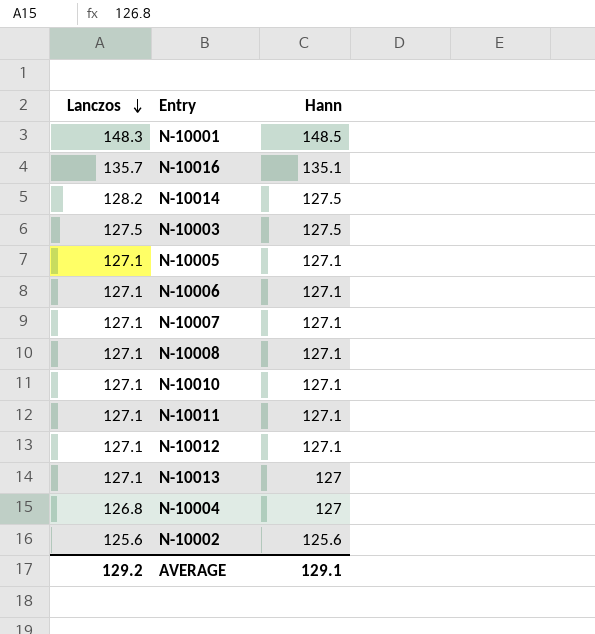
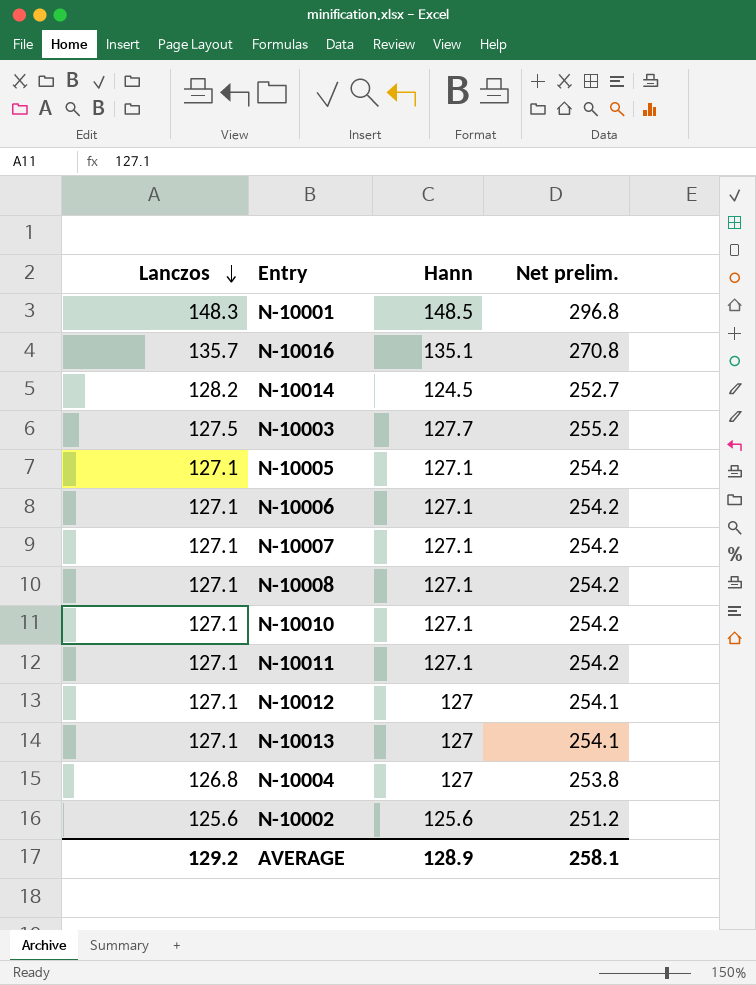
column Net prelim. | formula: none -> [Lanczos] + [Hann]
N-10014 | Hann: 127.5 -> 124.5
N-10003 | Hann: 127.5 -> 127.7
N-10012 | Hann: 127.1 -> 127
AVERAGE | Hann: 129.1 -> 128.9

